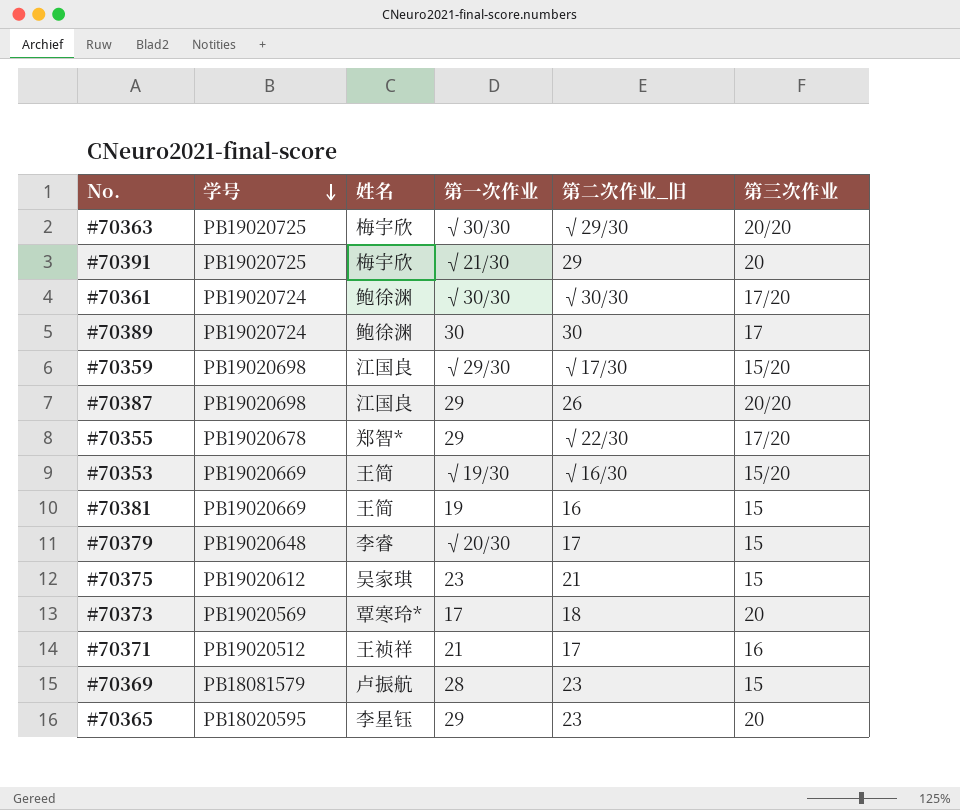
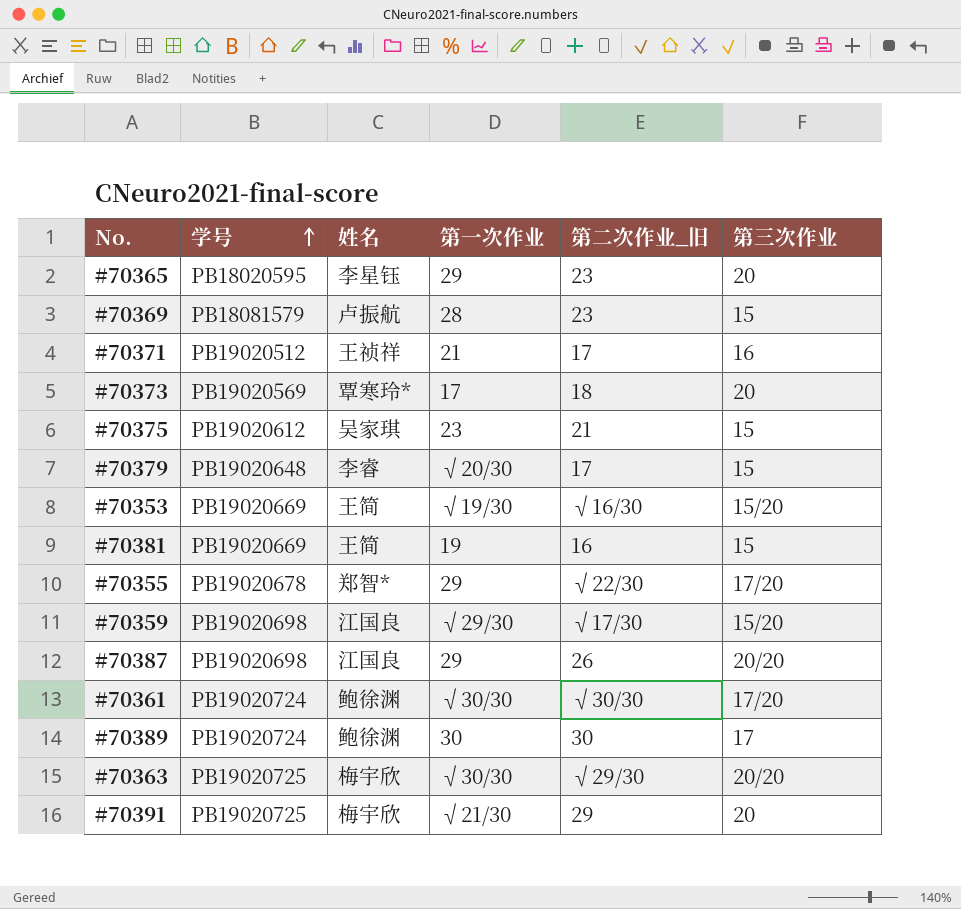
row order: 学号 descending -> 学号 ascending

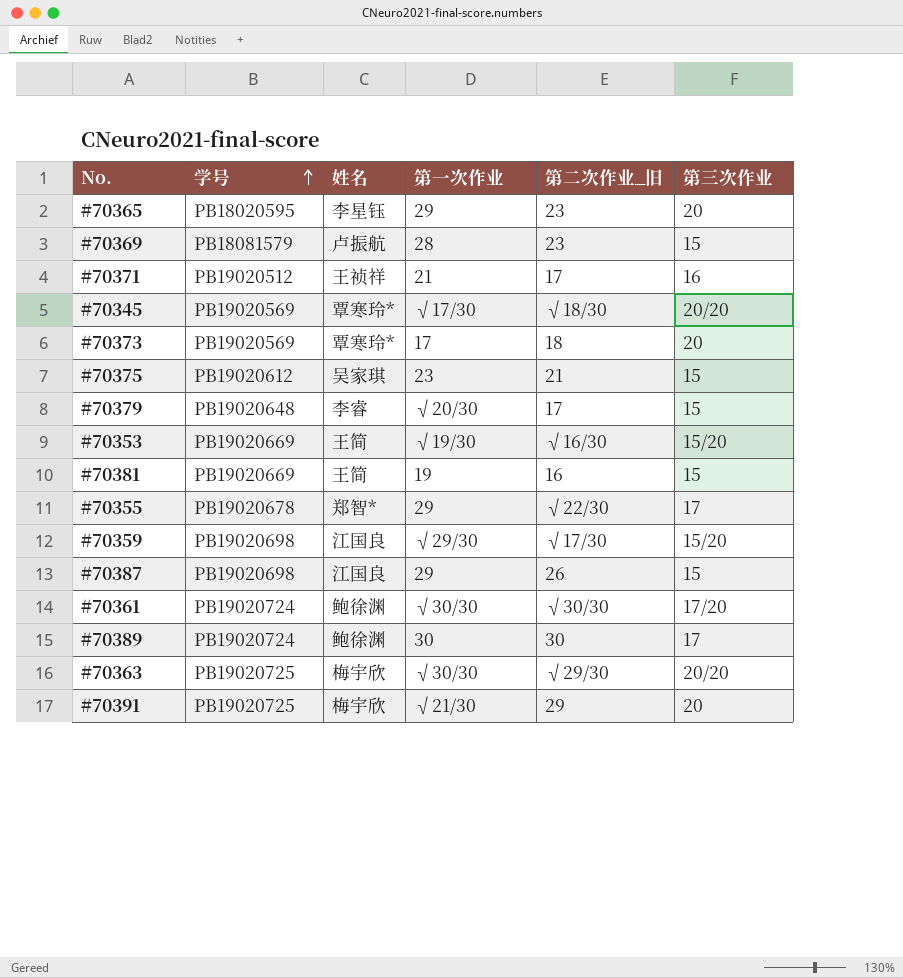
row #70345: none -> PB19020569 | 覃寒玲* | √17/30 | √18/30 | 20/20
#70355 | 第三次作业: 17/20 -> 17
#70387 | 第三次作业: 20/20 -> 15

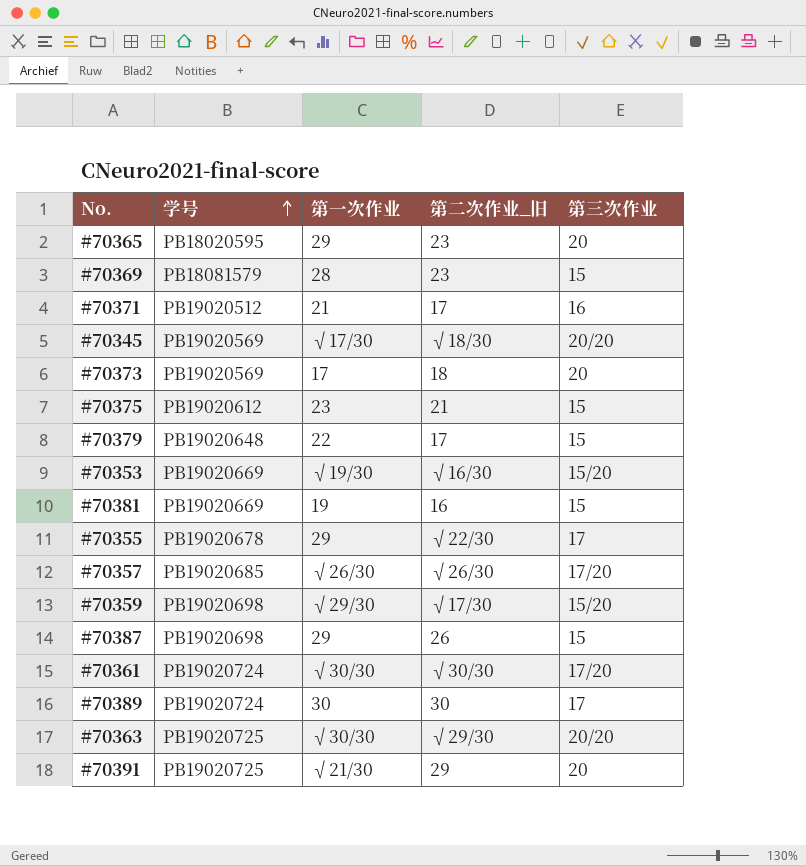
column 姓名 | position: 3 -> none
#70379 | 第一次作业: √20/30 -> 22
row #70357: none -> PB19020685 | √26/30 | √26/30 | 17/20

